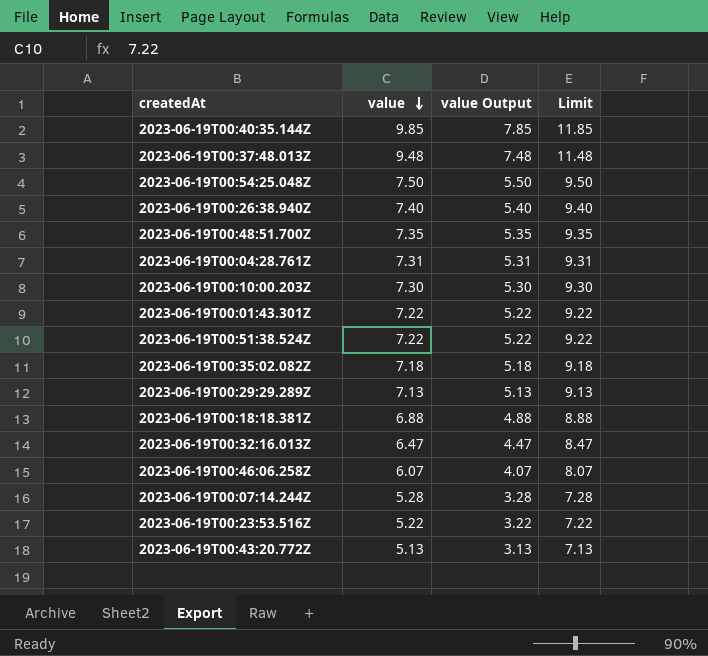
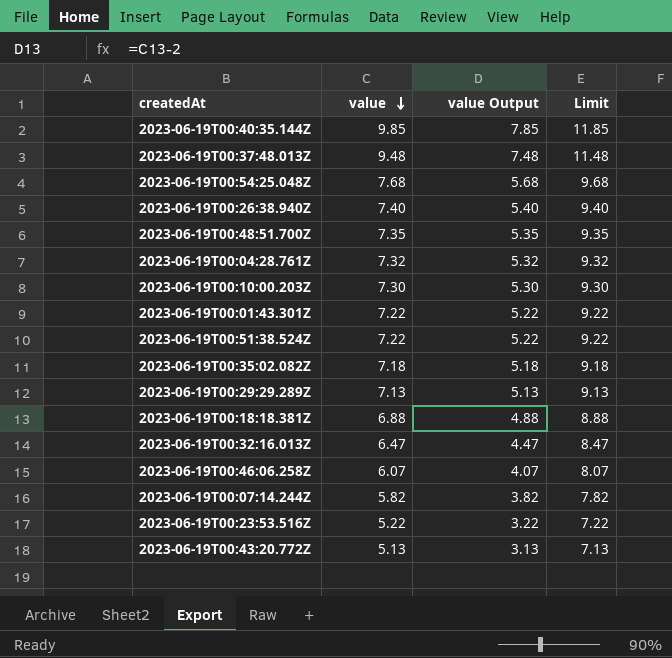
2023-06-19T00:54:25.048Z | value: 7.50 -> 7.68
2023-06-19T00:54:25.048Z | value Output: 5.50 -> 5.68
2023-06-19T00:54:25.048Z | Limit: 9.50 -> 9.68
2023-06-19T00:04:28.761Z | value: 7.31 -> 7.32
2023-06-19T00:04:28.761Z | value Output: 5.31 -> 5.32
2023-06-19T00:04:28.761Z | Limit: 9.31 -> 9.32
2023-06-19T00:07:14.244Z | value: 5.28 -> 5.82
2023-06-19T00:07:14.244Z | value Output: 3.28 -> 3.82
2023-06-19T00:07:14.244Z | Limit: 7.28 -> 7.82

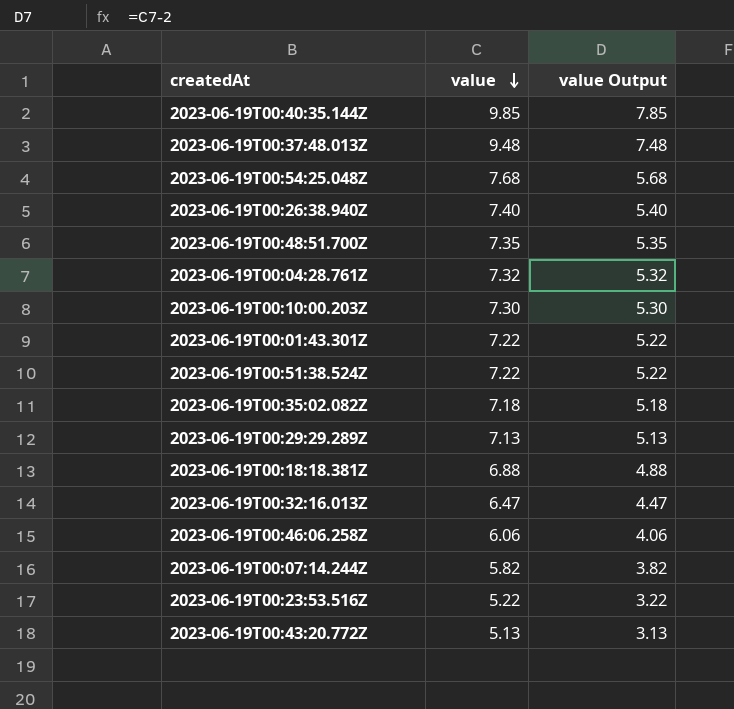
column Limit | formula: [value] + 2 -> none
2023-06-19T00:46:06.258Z | value: 6.07 -> 6.06
2023-06-19T00:46:06.258Z | value Output: 4.07 -> 4.06

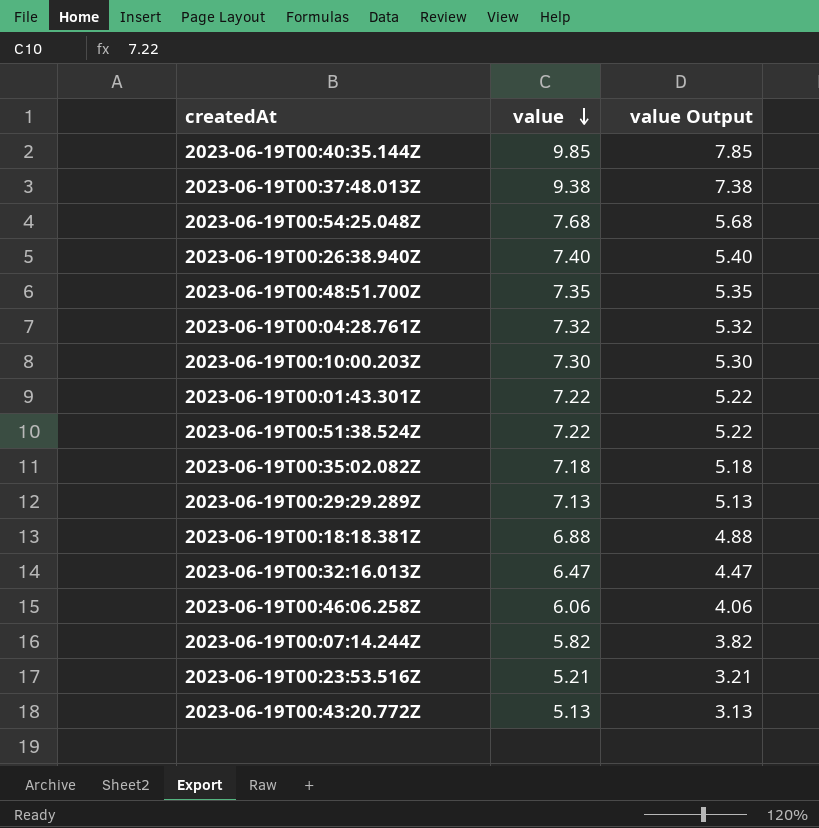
2023-06-19T00:37:48.013Z | value: 9.48 -> 9.38
2023-06-19T00:37:48.013Z | value Output: 7.48 -> 7.38
2023-06-19T00:23:53.516Z | value: 5.22 -> 5.21
2023-06-19T00:23:53.516Z | value Output: 3.22 -> 3.21

